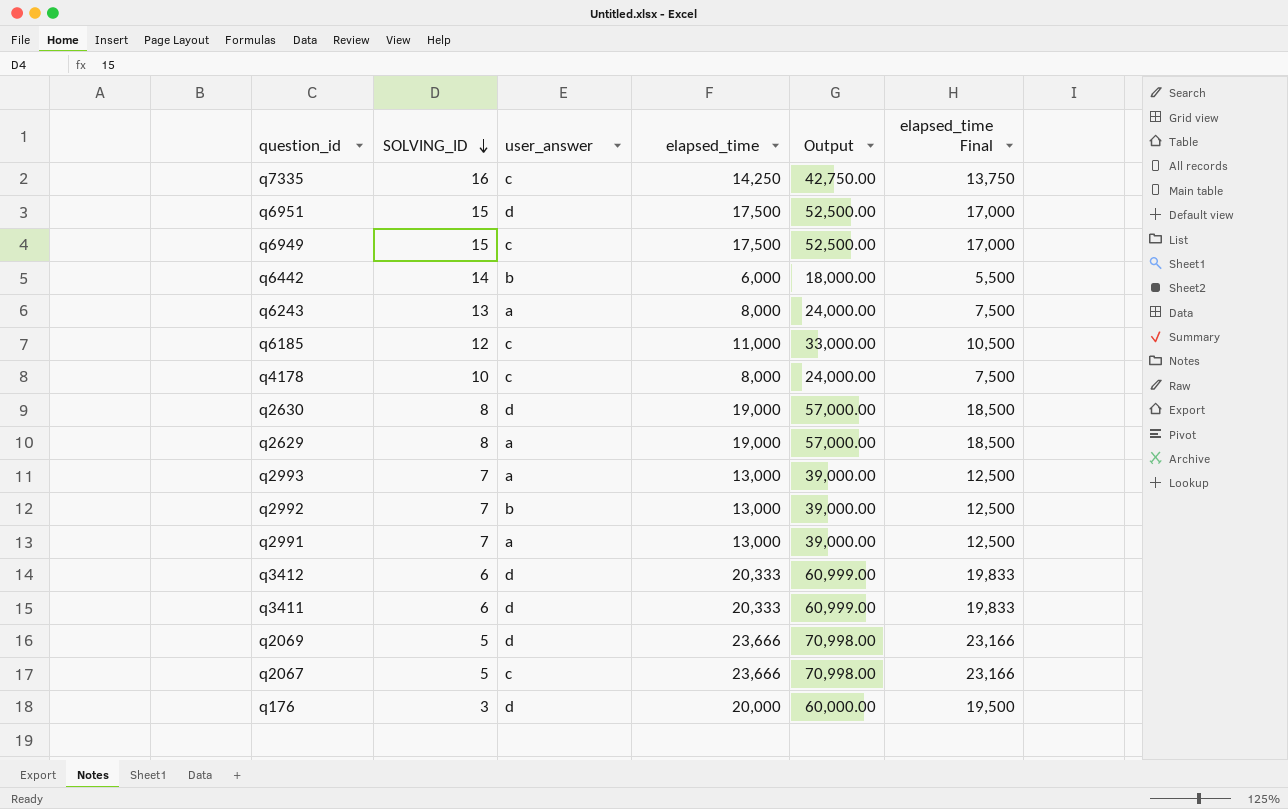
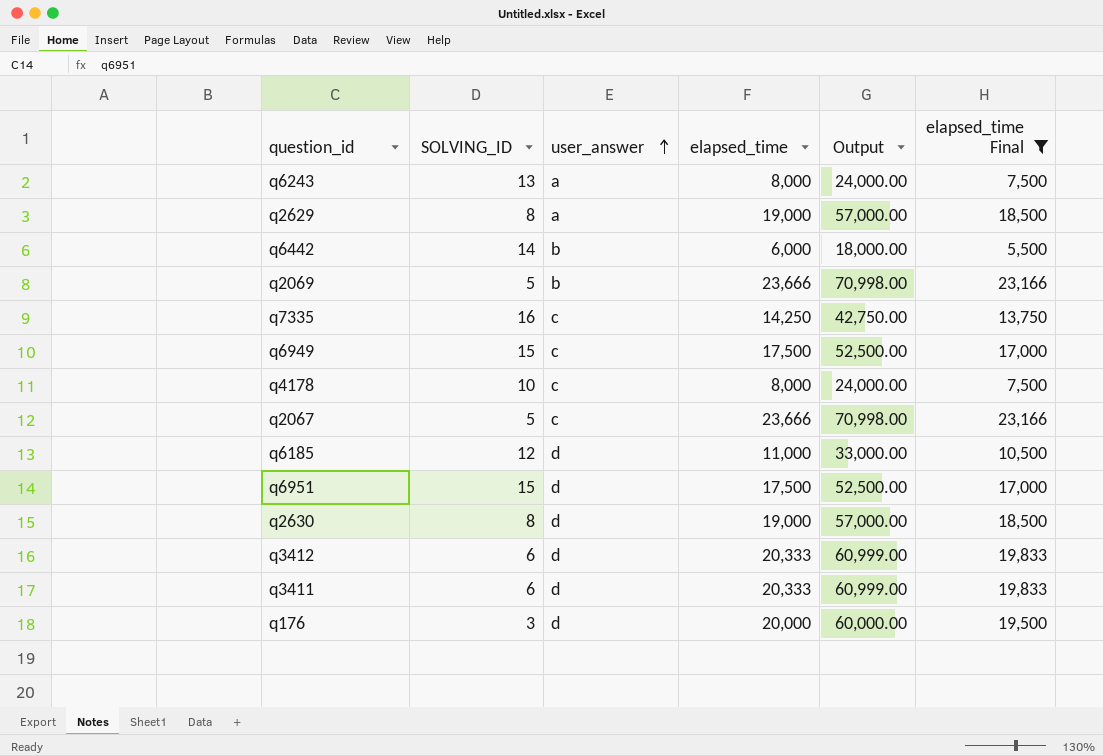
filter: none -> elapsed_time Final != 12,500
row order: SOLVING_ID descending -> user_answer ascending
q2069 | user_answer: d -> b
q6185 | user_answer: c -> d

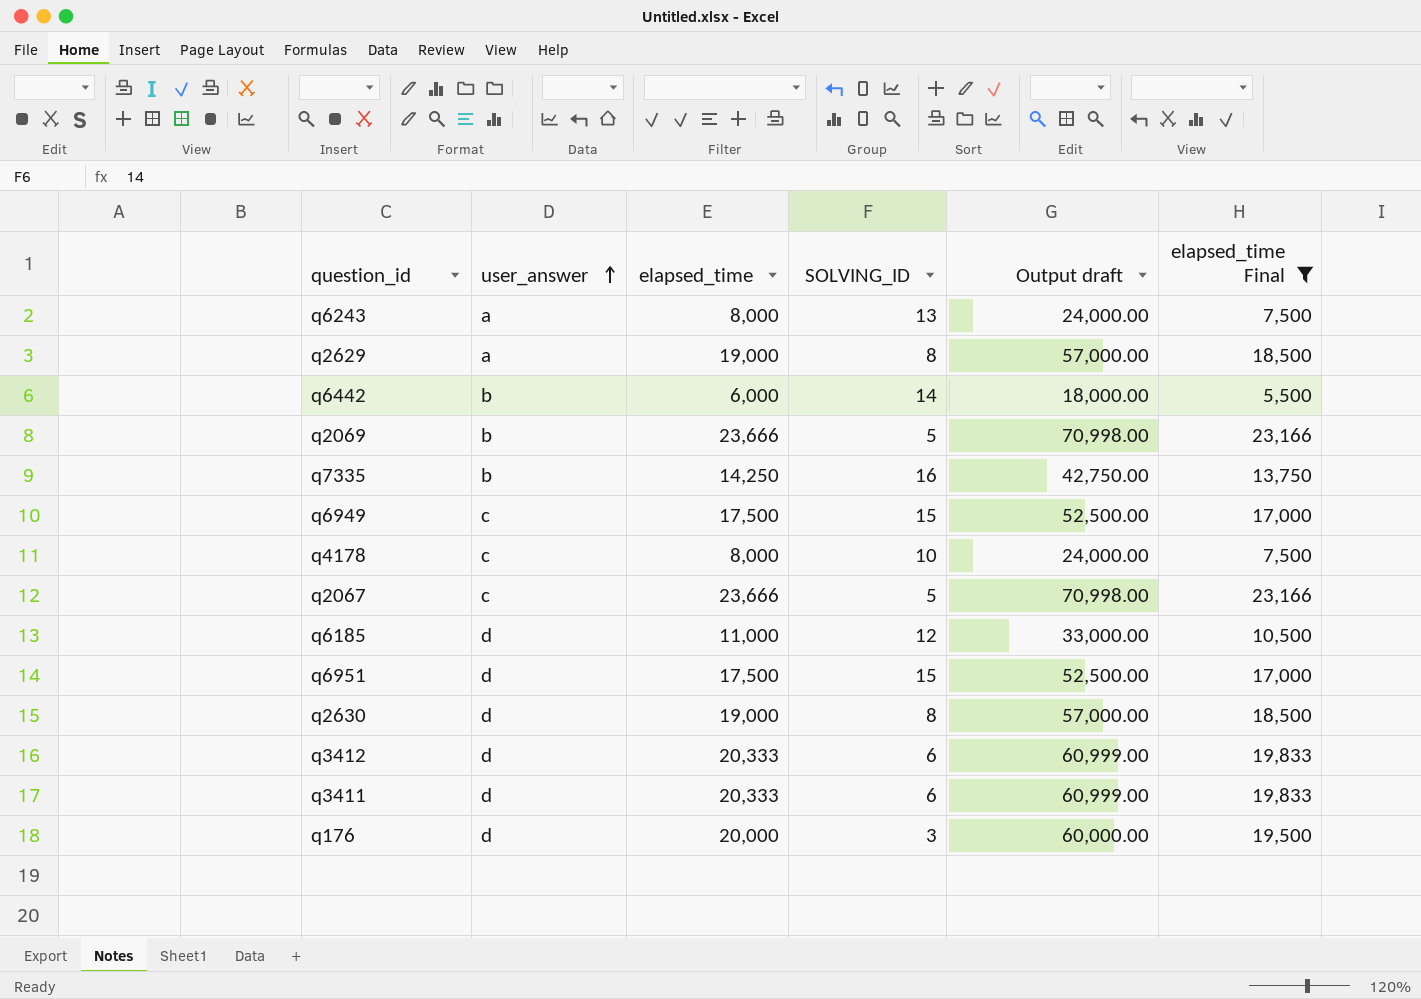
column SOLVING_ID | position: 2 -> 4
column name: Output -> Output draft
q7335 | user_answer: c -> b

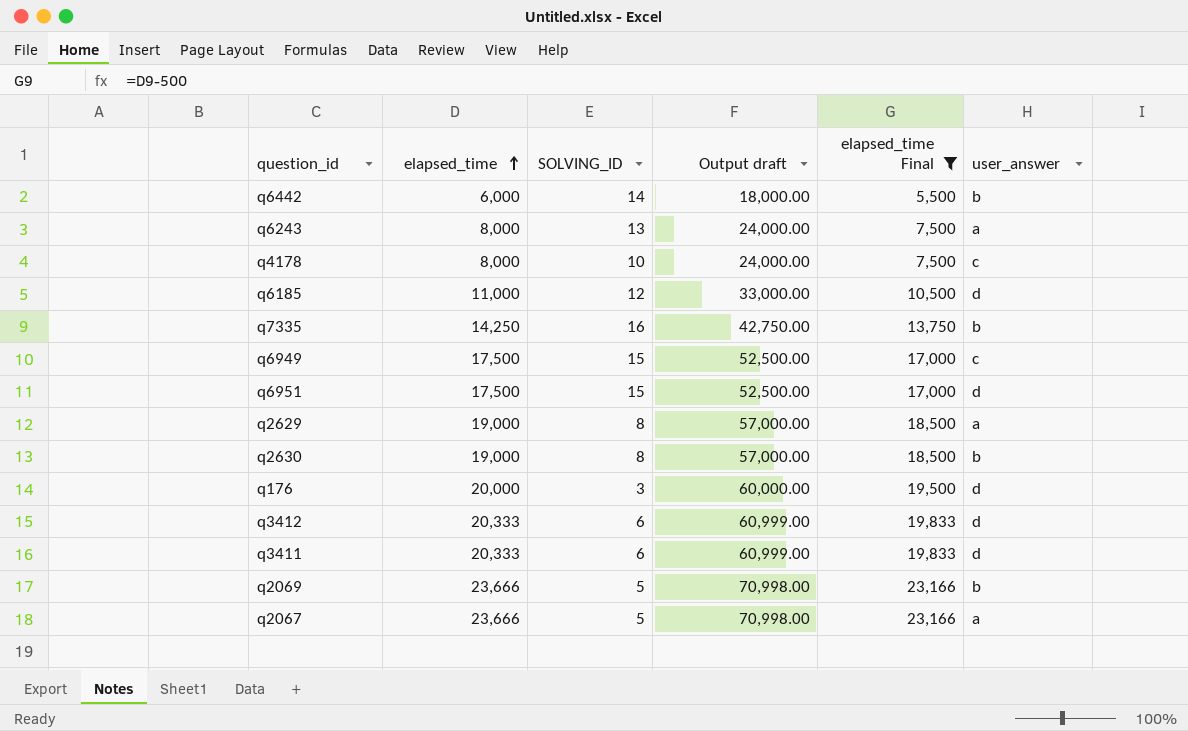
row order: user_answer ascending -> elapsed_time ascending
column user_answer | position: 2 -> 6
q2630 | user_answer: d -> b
q2067 | user_answer: c -> a

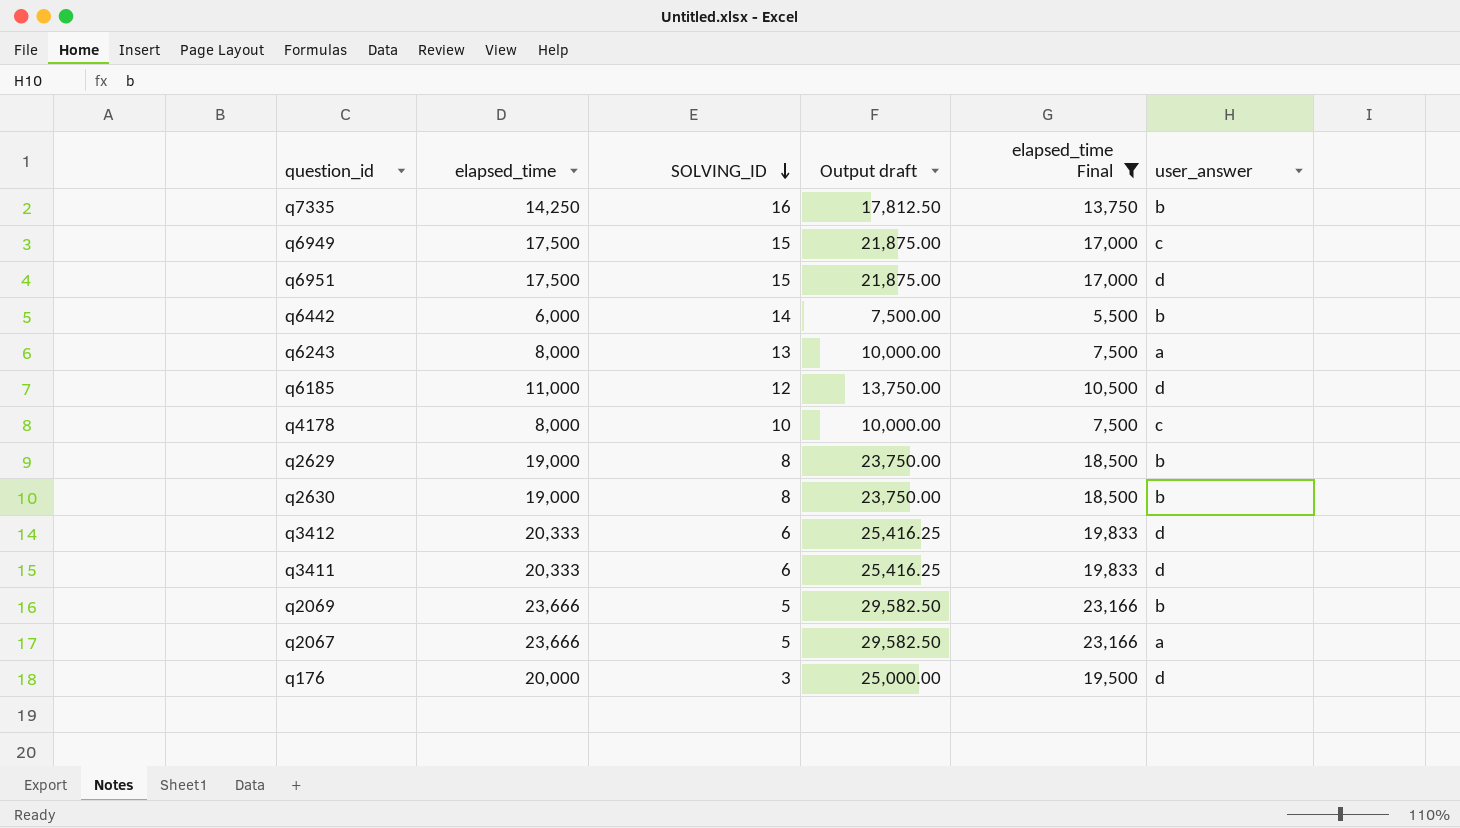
row order: elapsed_time ascending -> SOLVING_ID descending
column Output draft | formula: [elapsed_time] * 3 -> [elapsed_time] * 1.25
q2629 | user_answer: a -> b

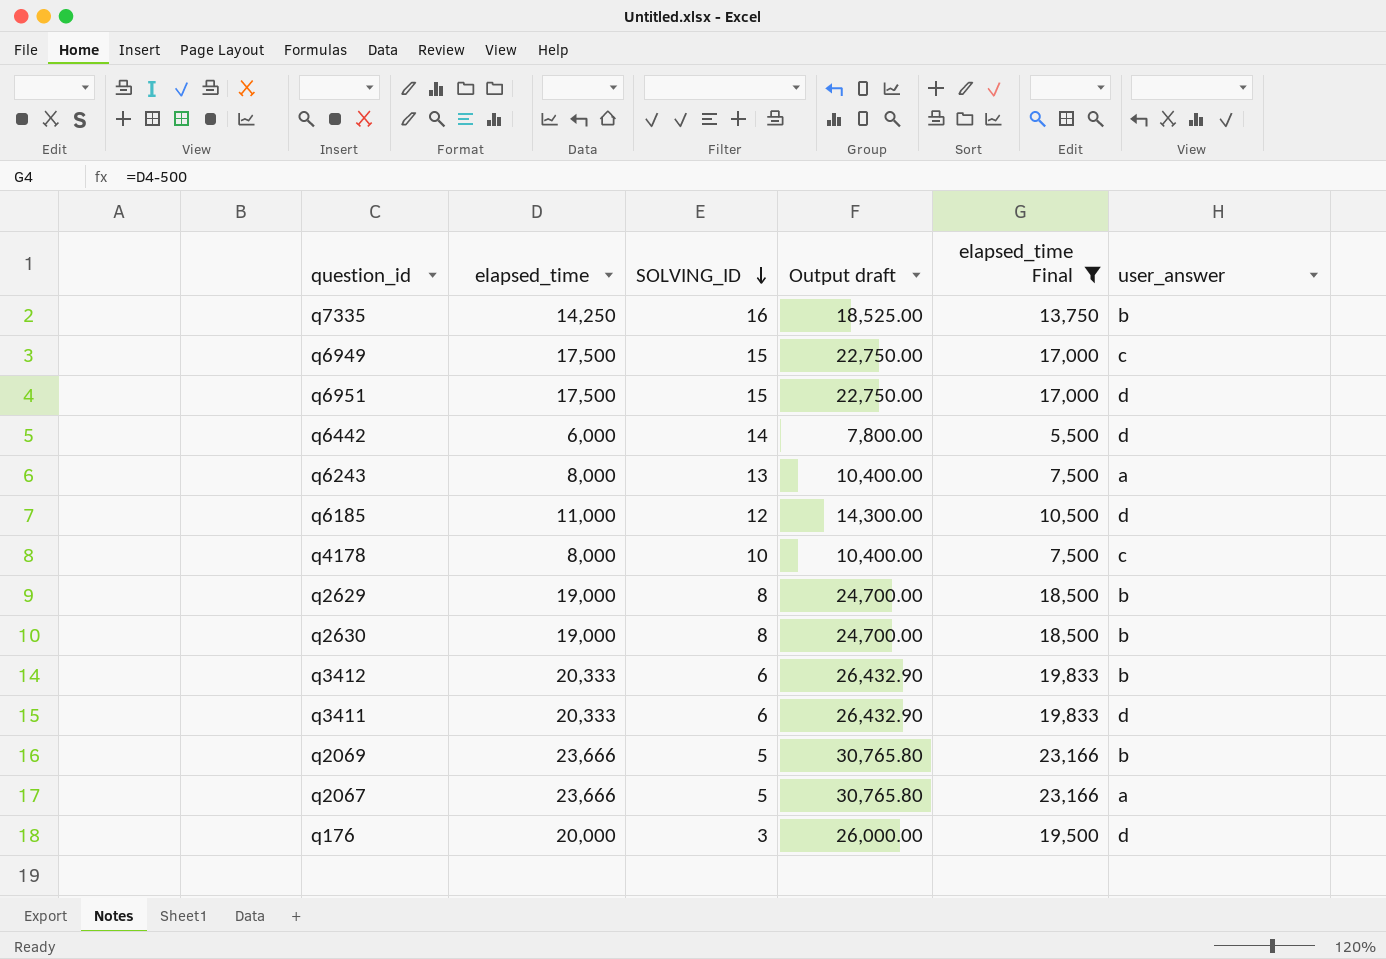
column Output draft | formula: [elapsed_time] * 1.25 -> [elapsed_time] * 1.3
q6442 | user_answer: b -> d
q3412 | user_answer: d -> b

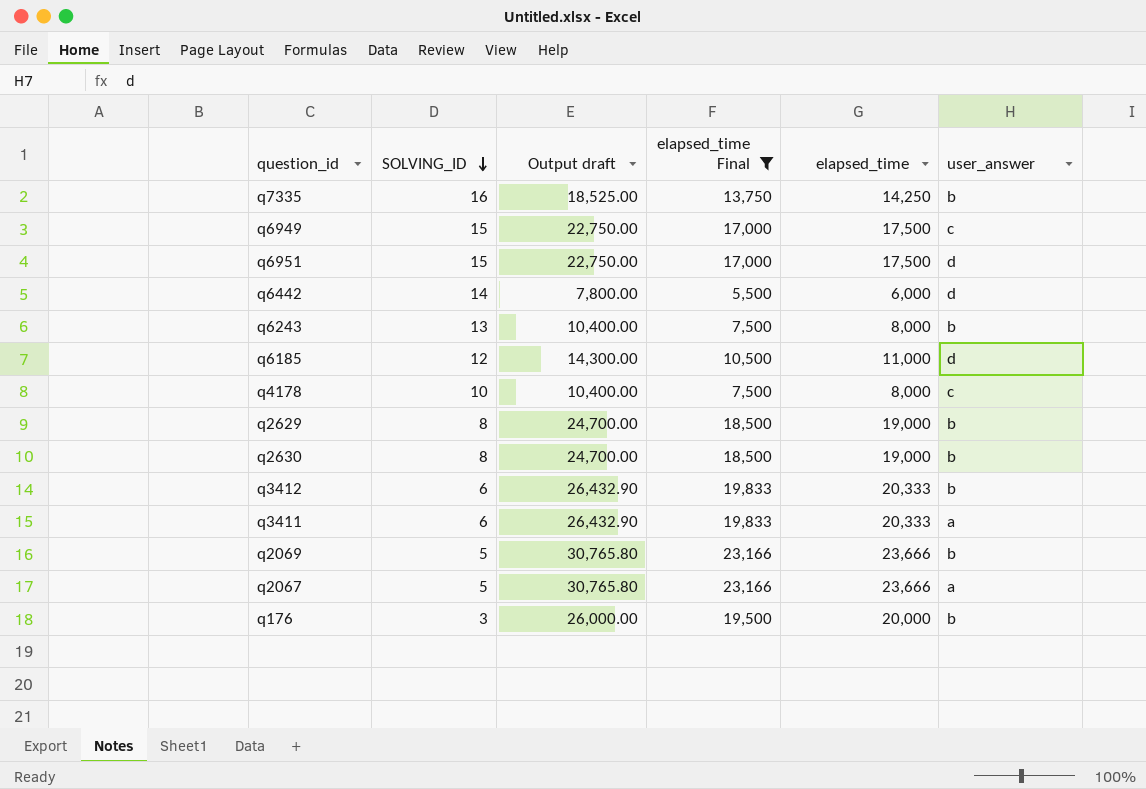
column elapsed_time | position: 2 -> 5
q6243 | user_answer: a -> b
q3411 | user_answer: d -> a
q176 | user_answer: d -> b

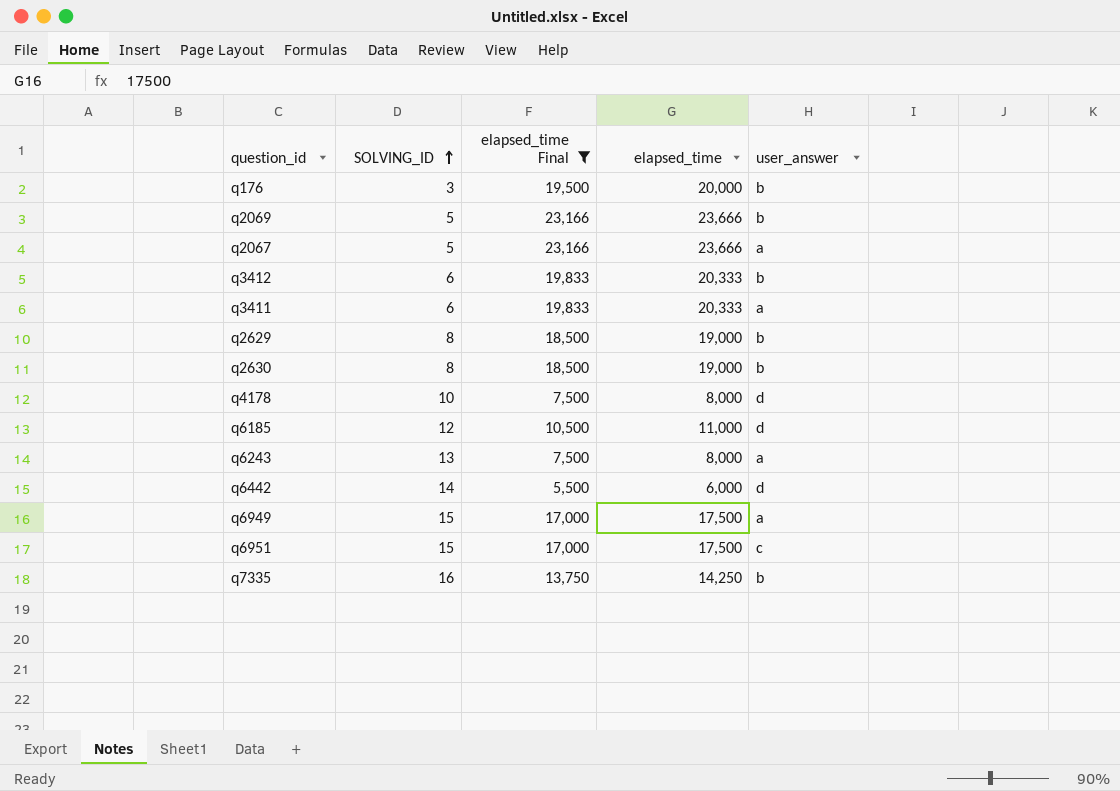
row order: SOLVING_ID descending -> SOLVING_ID ascending
column Output draft | formula: [elapsed_time] * 1.3 -> none
q4178 | user_answer: c -> d
q6243 | user_answer: b -> a
q6949 | user_answer: c -> a
q6951 | user_answer: d -> c

